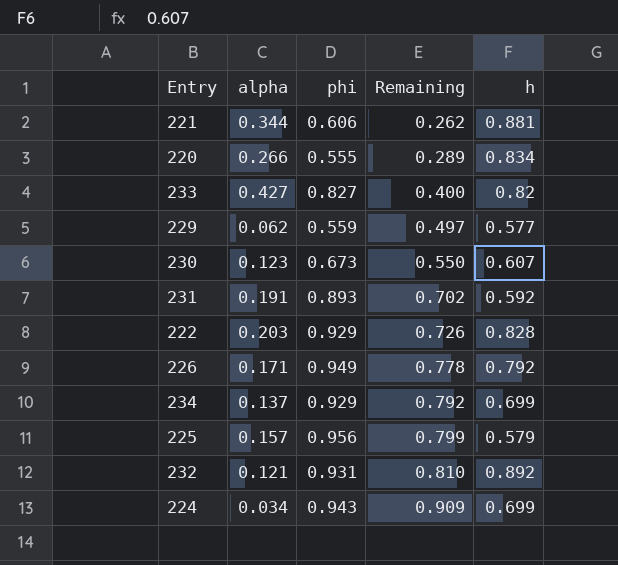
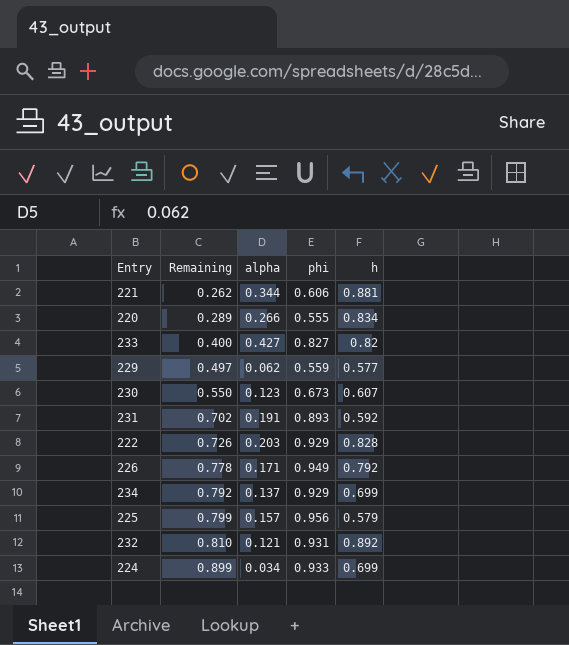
column Remaining | position: 4 -> 2
224 | Remaining: 0.909 -> 0.899
224 | phi: 0.943 -> 0.933

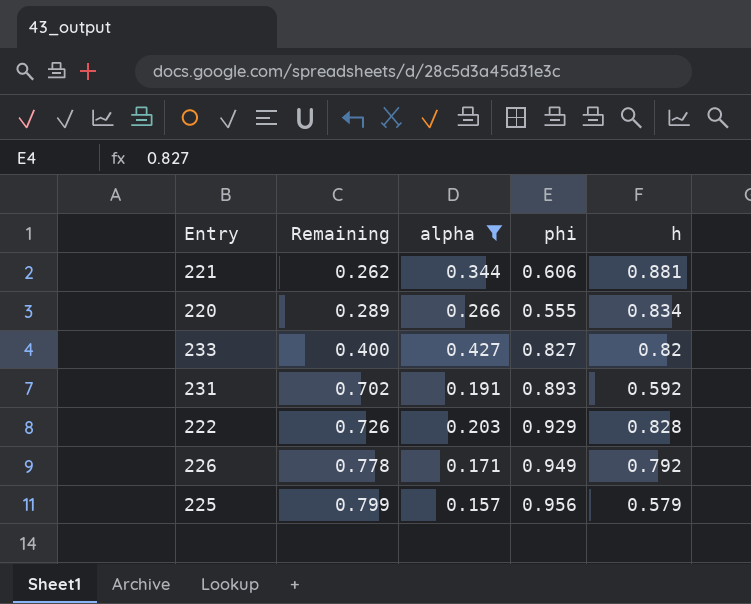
filter: none -> alpha >= 0.157

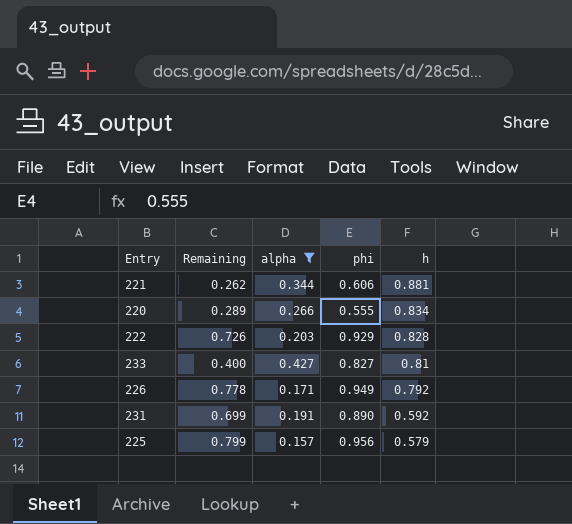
row order: Remaining ascending -> h descending
233 | h: 0.82 -> 0.81
231 | Remaining: 0.702 -> 0.699
231 | phi: 0.893 -> 0.890

